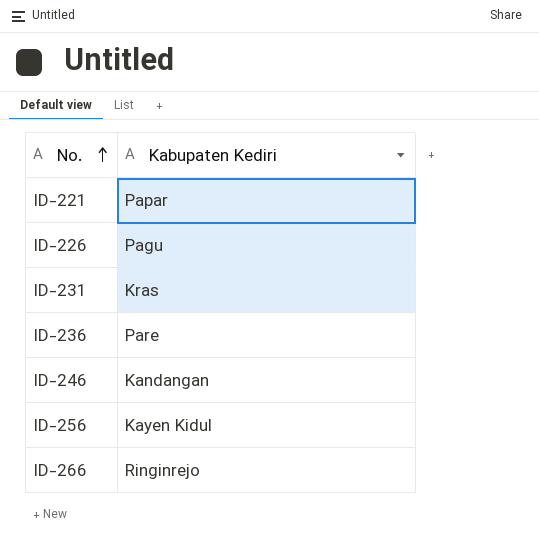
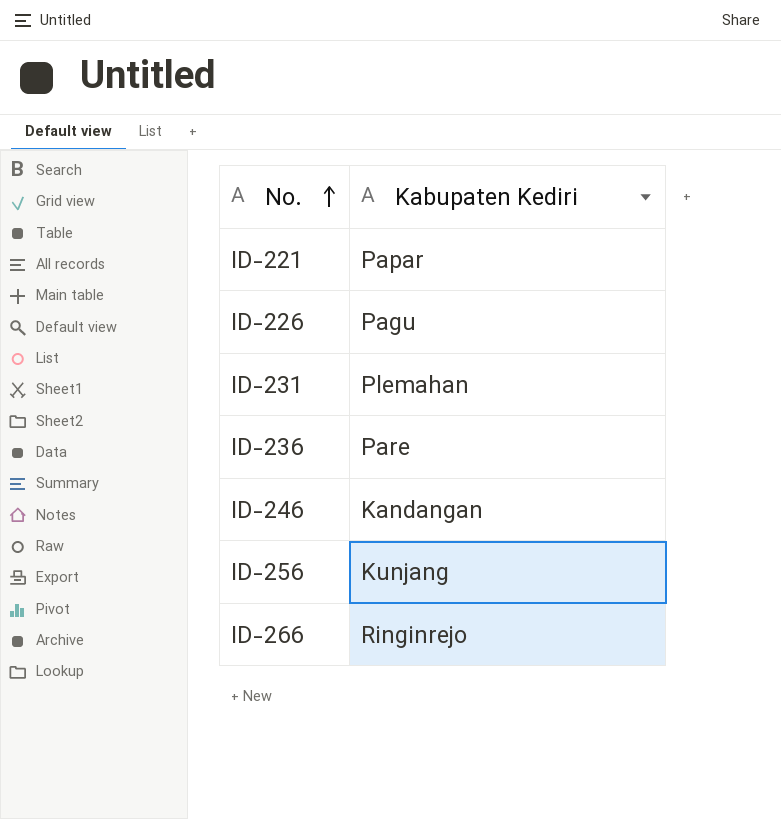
ID-231 | Kabupaten Kediri: Kras -> Plemahan
ID-256 | Kabupaten Kediri: Kayen Kidul -> Kunjang

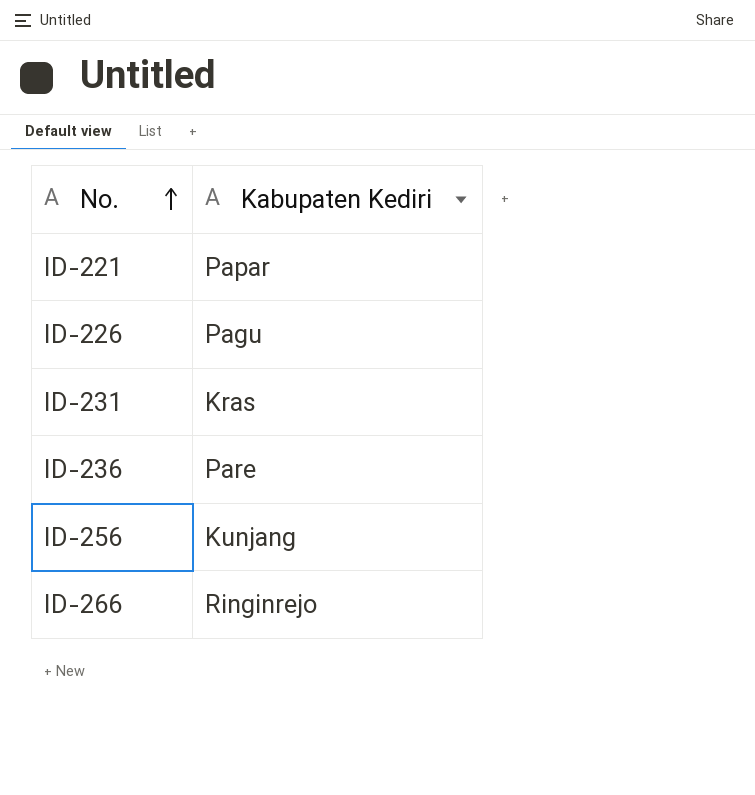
row ID-246: Kandangan -> none
ID-231 | Kabupaten Kediri: Plemahan -> Kras

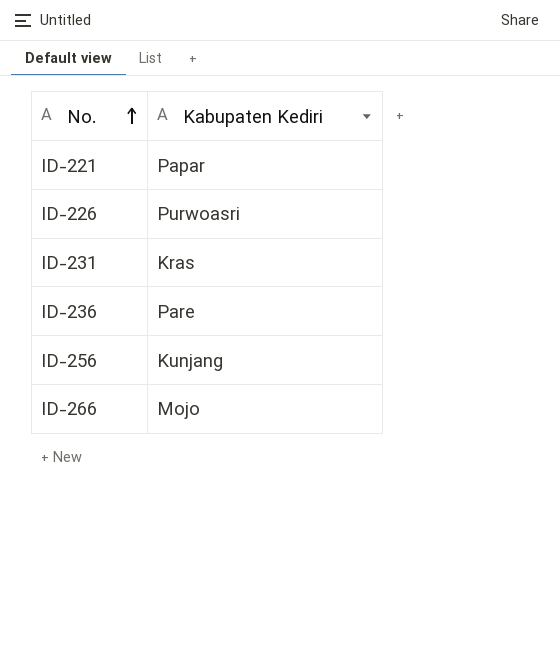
ID-226 | Kabupaten Kediri: Pagu -> Purwoasri
ID-266 | Kabupaten Kediri: Ringinrejo -> Mojo

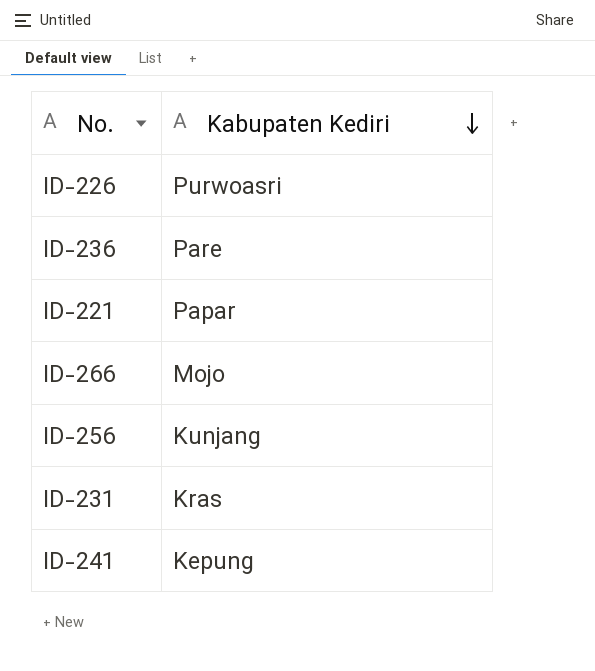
row order: No. ascending -> Kabupaten Kediri descending
row ID-241: none -> Kepung

